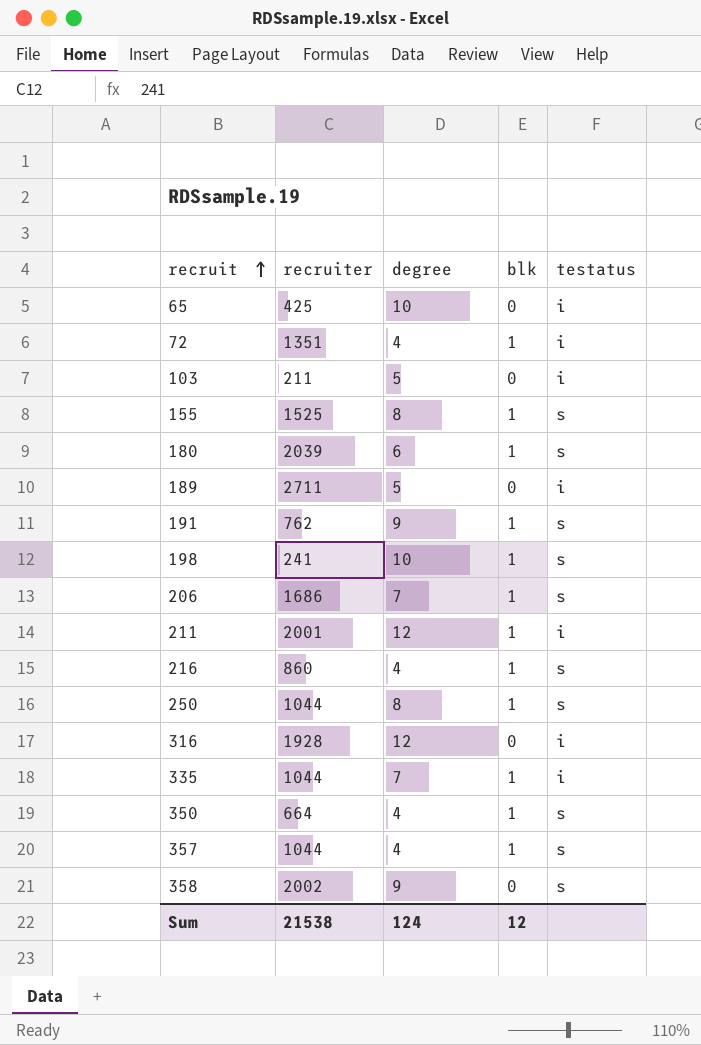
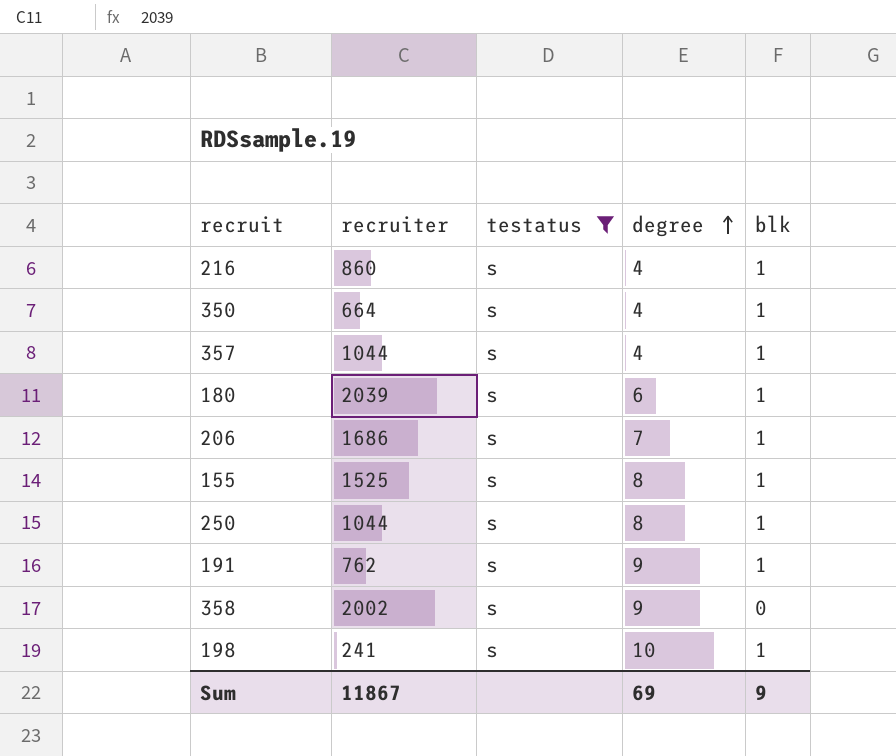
filter: none -> testatus = s
row order: recruit ascending -> degree ascending
column testatus | position: 5 -> 3
Sum | recruiter: 21538 -> 11867
Sum | degree: 124 -> 69
Sum | blk: 12 -> 9

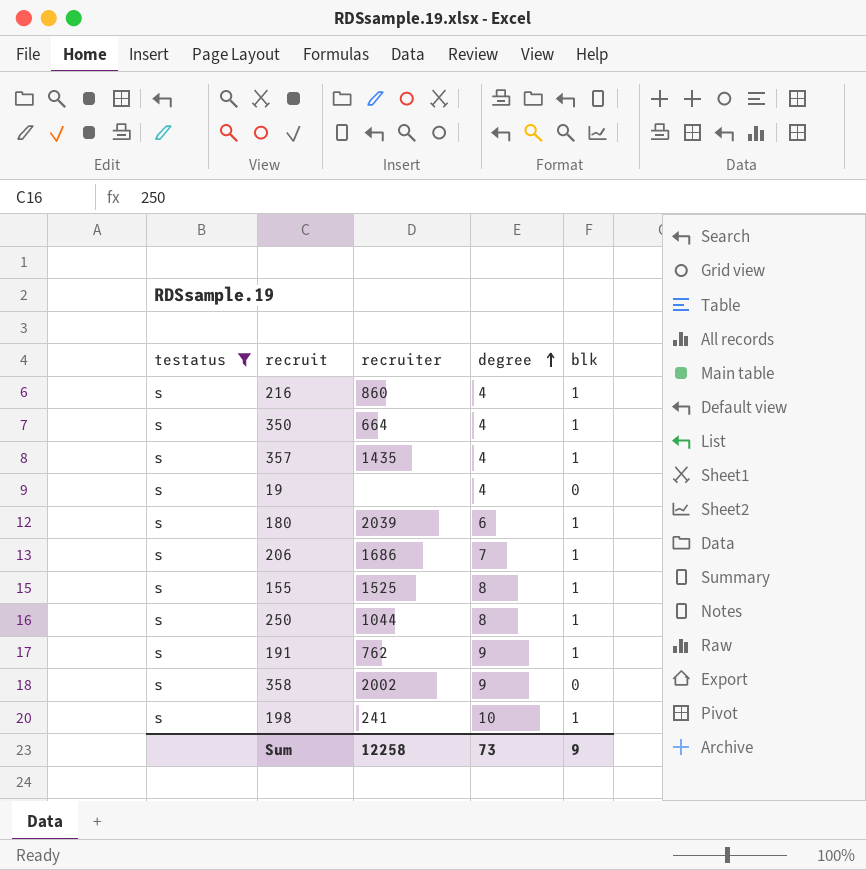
column testatus | position: 3 -> 1
357 | recruiter: 1044 -> 1435
row 19: none -> s | none | 4 | 0
Sum | recruiter: 11867 -> 12258
Sum | degree: 69 -> 73

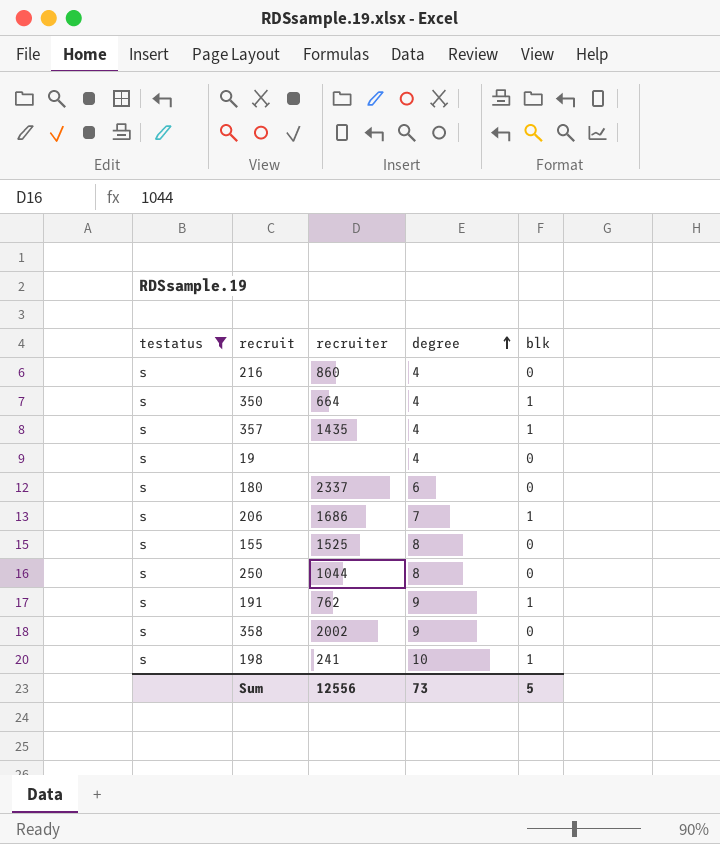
216 | blk: 1 -> 0
180 | recruiter: 2039 -> 2337
180 | blk: 1 -> 0
155 | blk: 1 -> 0
250 | blk: 1 -> 0
Sum | recruiter: 12258 -> 12556
Sum | blk: 9 -> 5

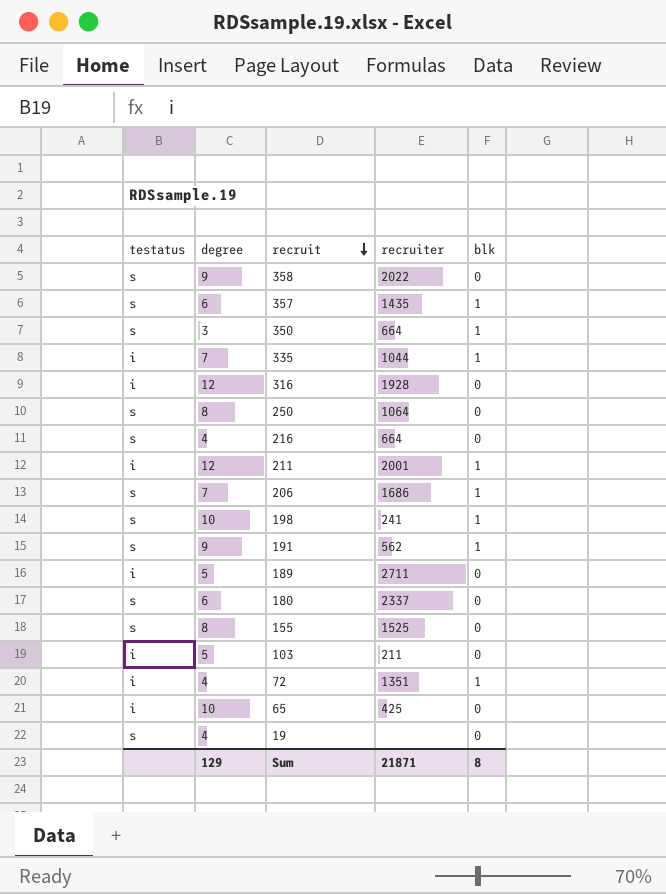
filter: testatus = s -> none
row order: degree ascending -> recruit descending
column degree | position: 4 -> 2
358 | recruiter: 2002 -> 2022
357 | degree: 4 -> 6
350 | degree: 4 -> 3
250 | recruiter: 1044 -> 1064
216 | recruiter: 860 -> 664
191 | recruiter: 762 -> 562
Sum | degree: 73 -> 129
Sum | recruiter: 12556 -> 21871
Sum | blk: 5 -> 8

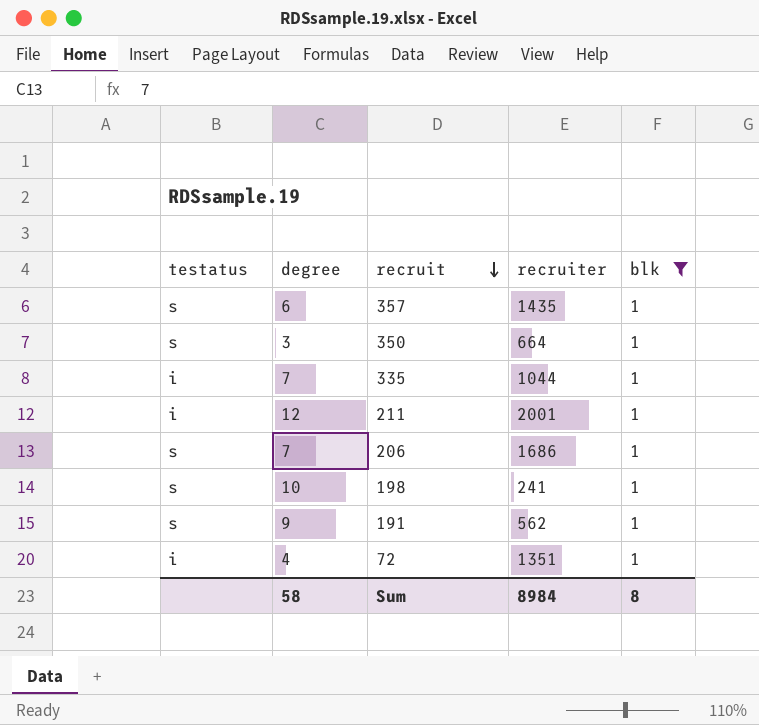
filter: none -> blk = 1
Sum | degree: 129 -> 58
Sum | recruiter: 21871 -> 8984

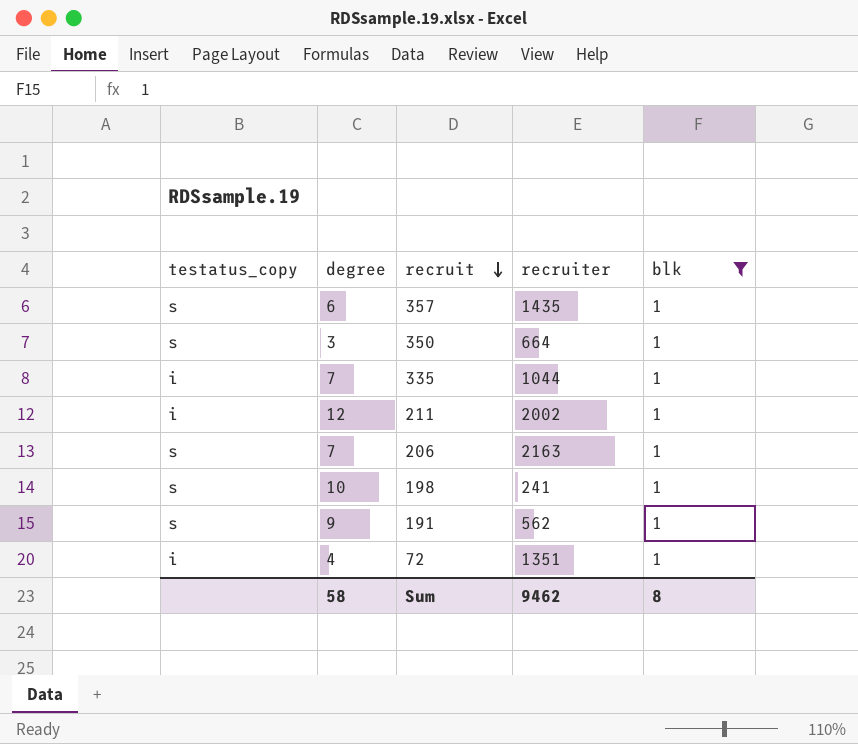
column name: testatus -> testatus_copy
211 | recruiter: 2001 -> 2002
206 | recruiter: 1686 -> 2163
Sum | recruiter: 8984 -> 9462

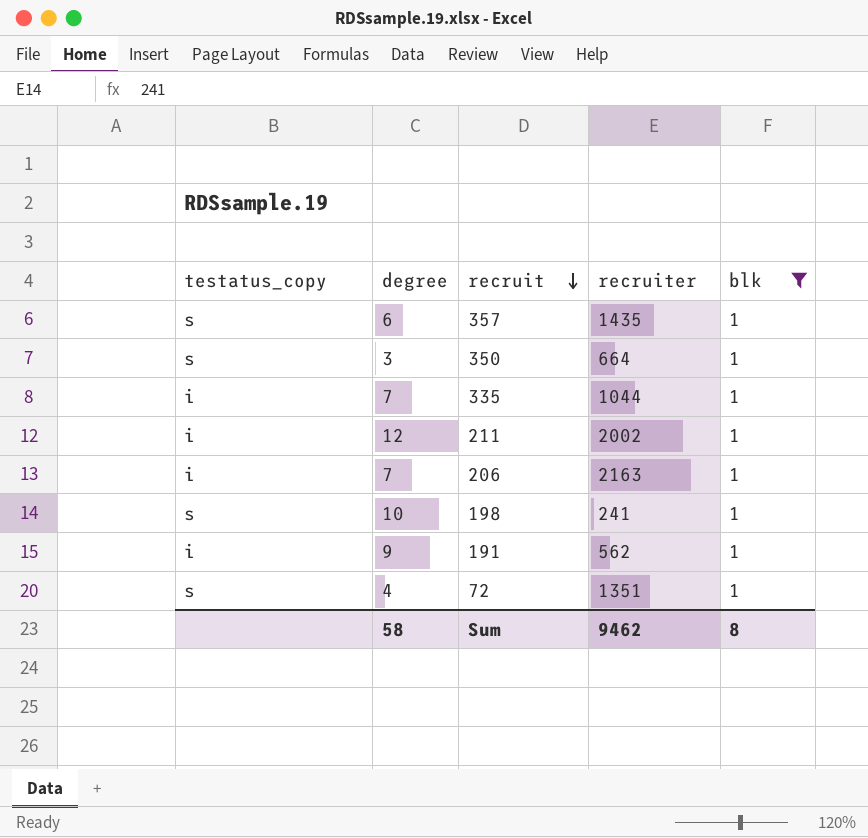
206 | testatus_copy: s -> i
191 | testatus_copy: s -> i
72 | testatus_copy: i -> s

